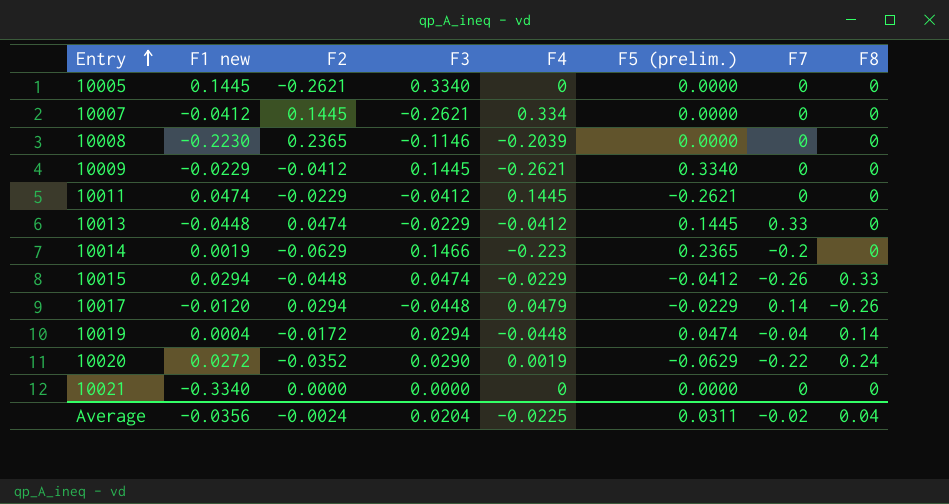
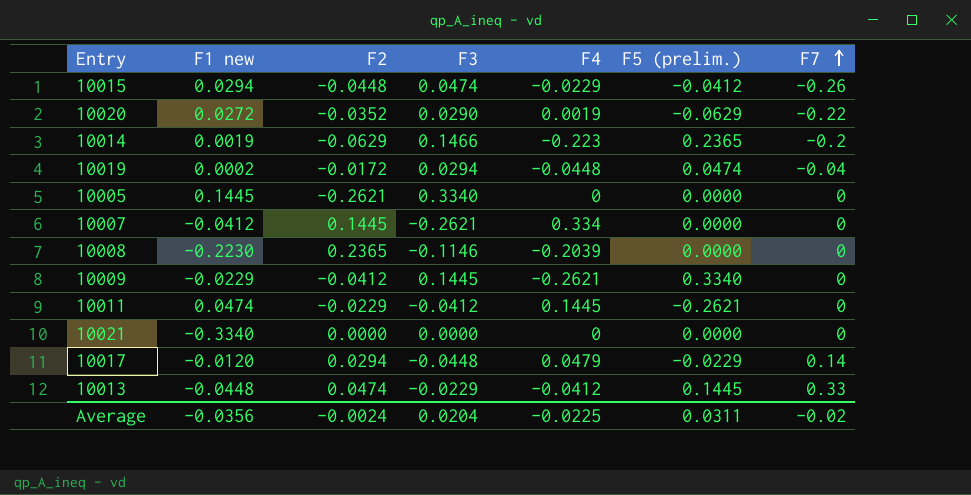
row order: Entry ascending -> F7 ascending
column F8 | position: 8 -> none
10019 | F1 new: 0.0004 -> 0.0002

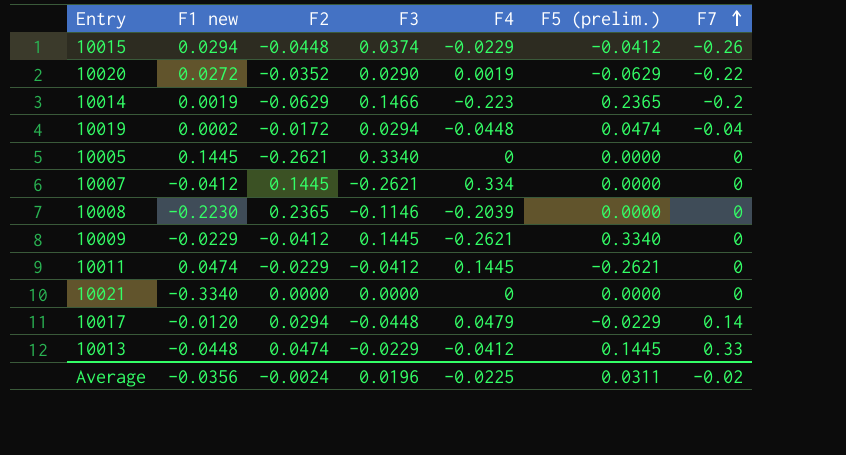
10015 | F3: 0.0474 -> 0.0374
Average | F3: 0.0204 -> 0.0196

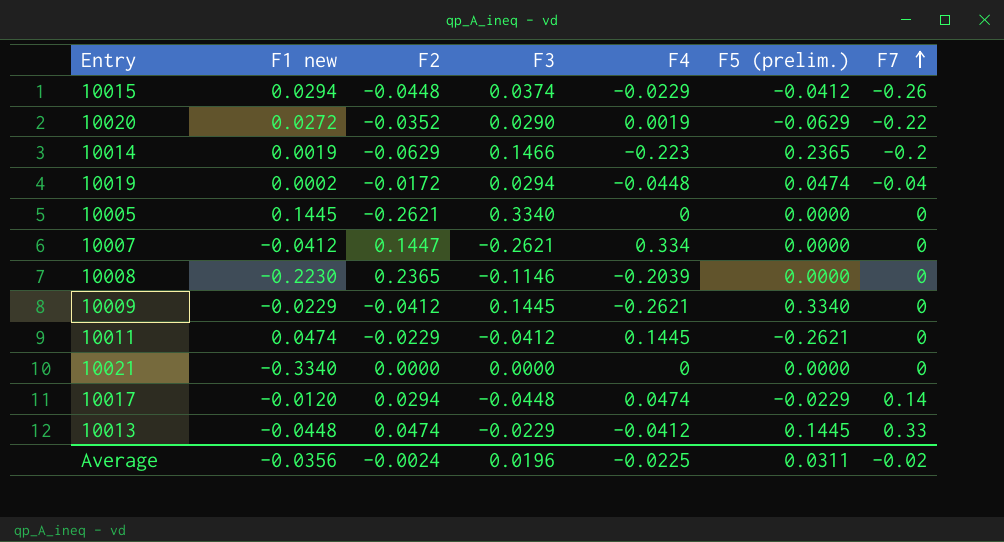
10007 | F2: 0.1445 -> 0.1447
10017 | F4: 0.0479 -> 0.0474

